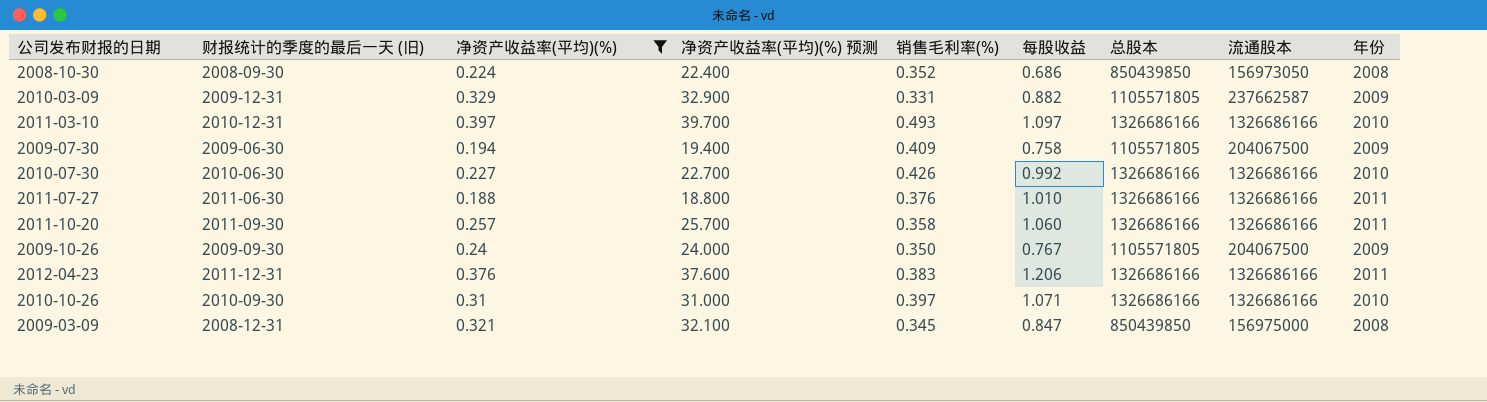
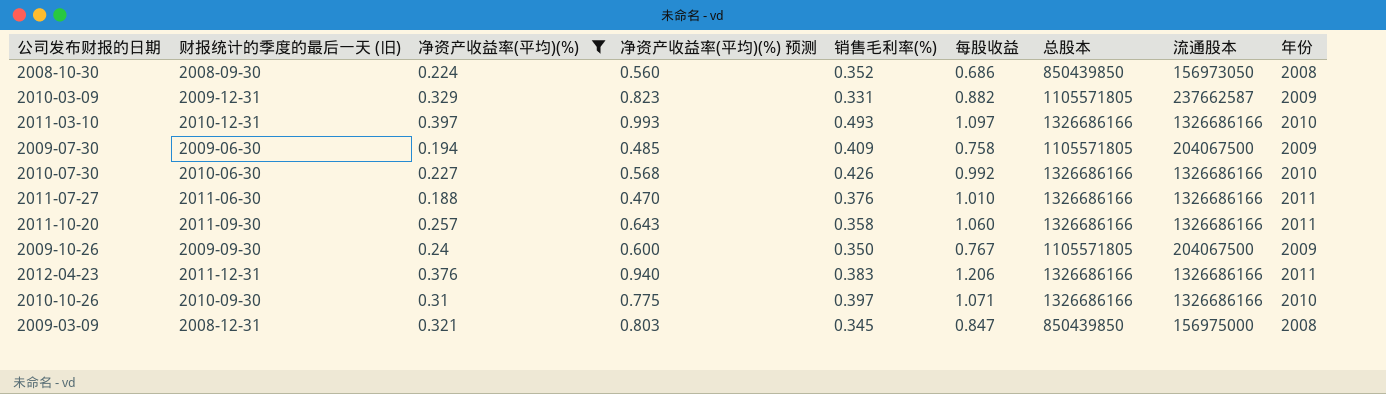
column 净资产收益率(平均)(%) 预测 | formula: [净资产收益率(平均)(%)] * 100 -> [净资产收益率(平均)(%)] * 2.5

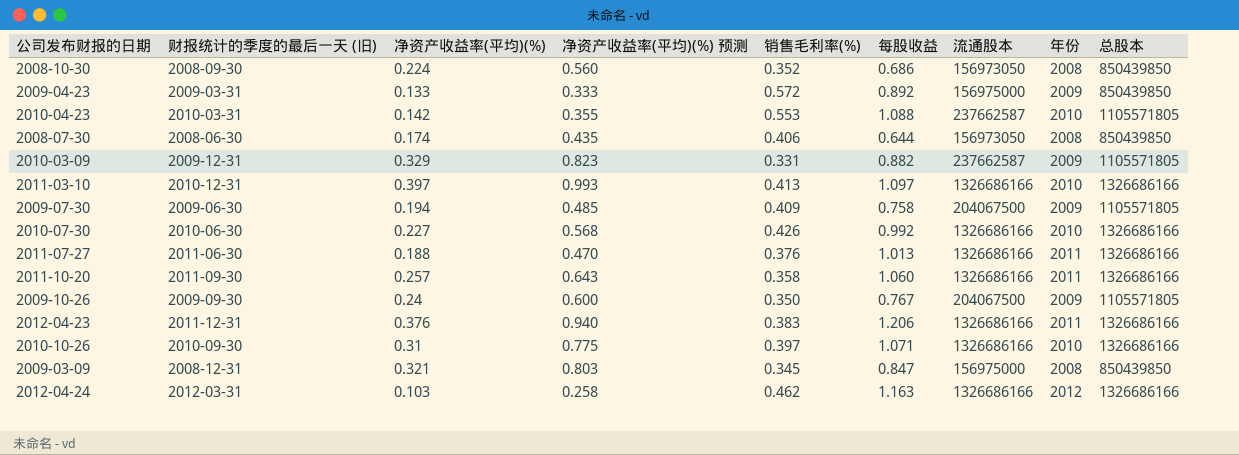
filter: 净资产收益率(平均)(%) >= 0.188 -> none
column 总股本 | position: 7 -> 9
2011-03-10 | 销售毛利率(%): 0.493 -> 0.413
2011-07-27 | 每股收益: 1.010 -> 1.013

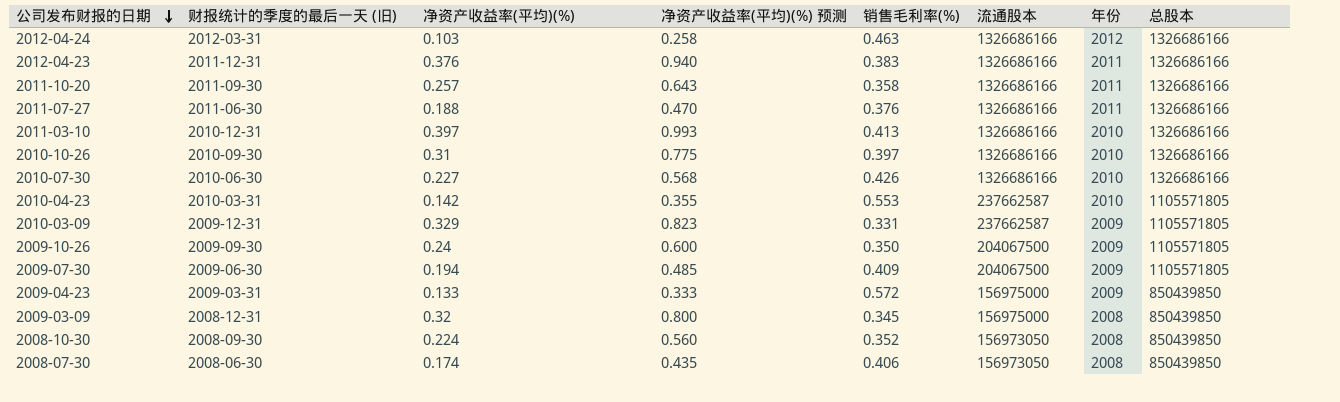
row order: none -> 公司发布财报的日期 descending
column 每股收益 | position: 6 -> none
2012-04-24 | 销售毛利率(%): 0.462 -> 0.463
2009-03-09 | 净资产收益率(平均)(%): 0.321 -> 0.32
2009-03-09 | 净资产收益率(平均)(%) 预测: 0.803 -> 0.800

